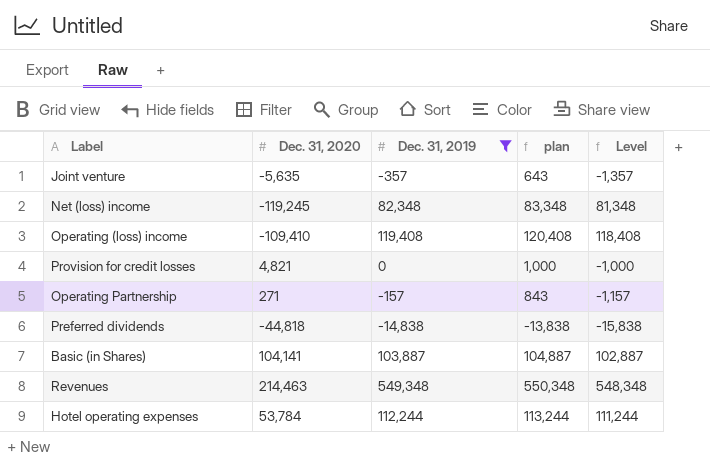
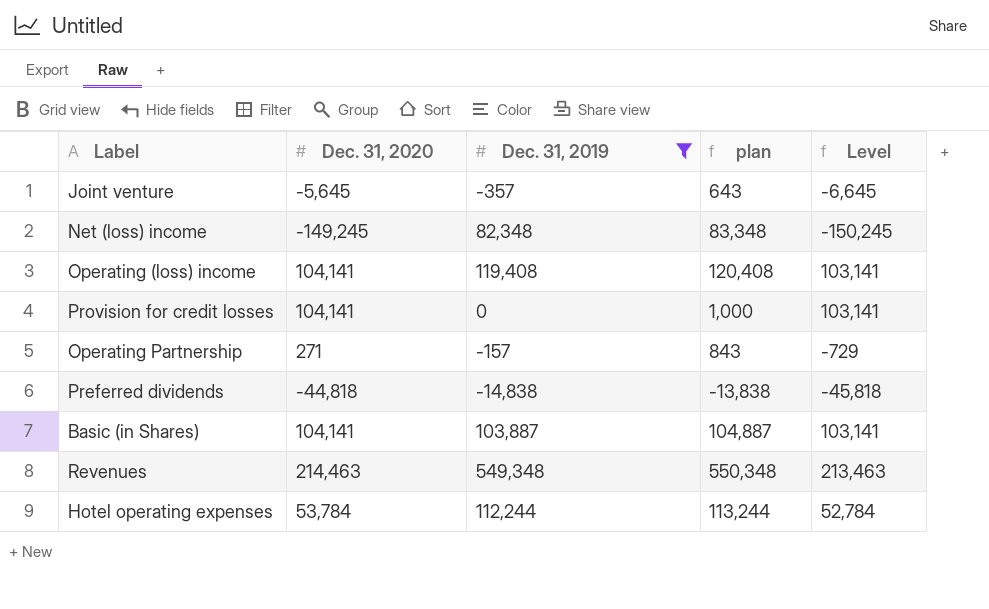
column Level | formula: [Dec. 31, 2019] - 1000 -> [Dec. 31, 2020] - 1000
Joint venture | Dec. 31, 2020: -5,635 -> -5,645
Net (loss) income | Dec. 31, 2020: -119,245 -> -149,245
Operating (loss) income | Dec. 31, 2020: -109,410 -> 104,141
Provision for credit losses | Dec. 31, 2020: 4,821 -> 104,141

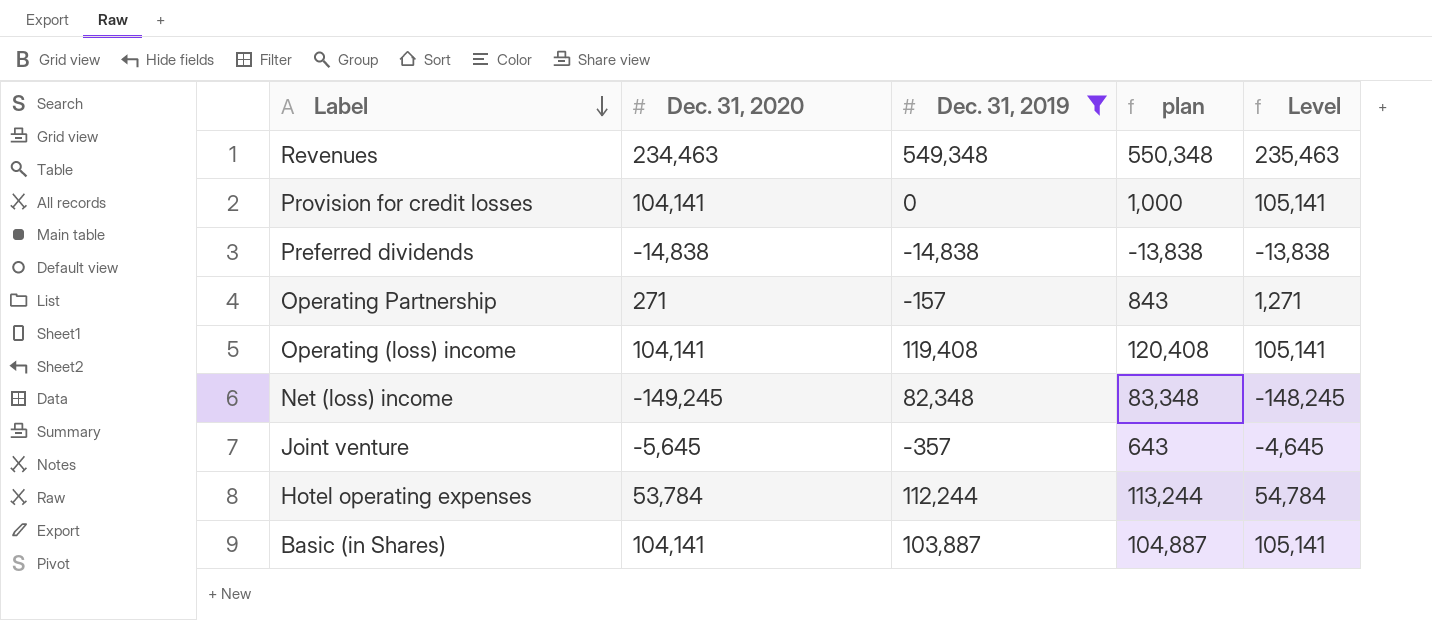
row order: none -> Label descending
column Level | formula: [Dec. 31, 2020] - 1000 -> [Dec. 31, 2020] + 1000
Revenues | Dec. 31, 2020: 214,463 -> 234,463
Preferred dividends | Dec. 31, 2020: -44,818 -> -14,838

